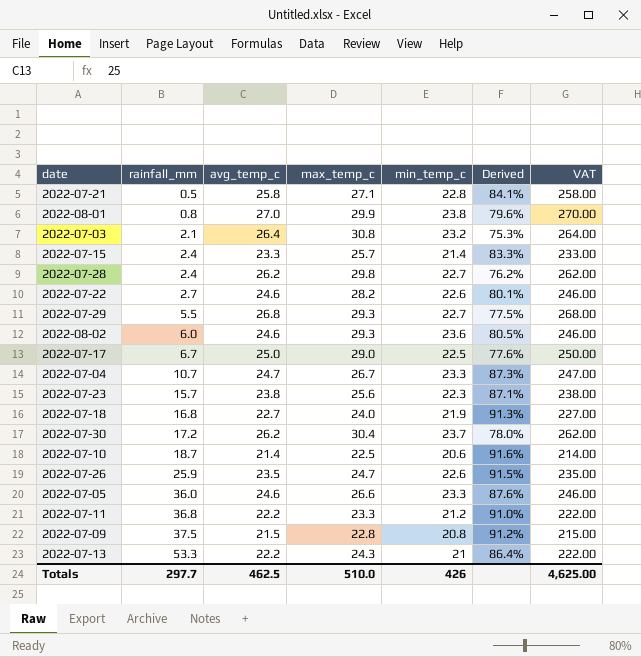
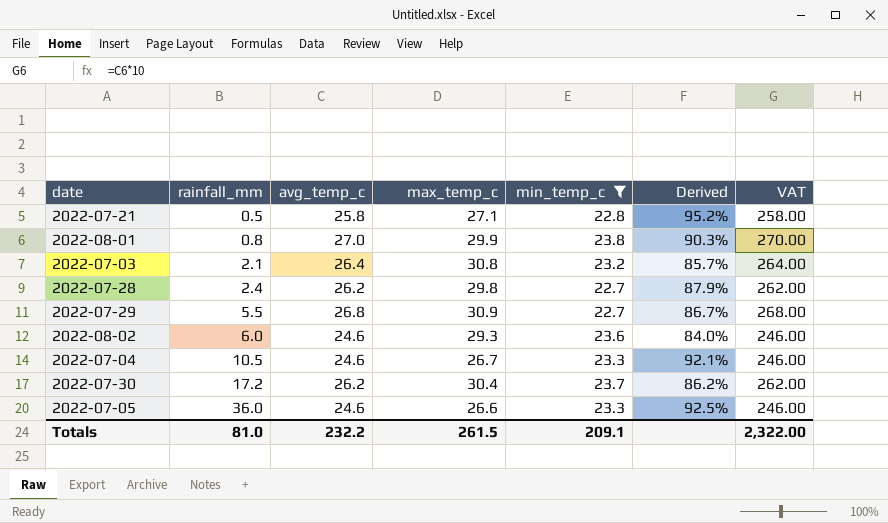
filter: none -> min_temp_c >= 22.7
column Derived | formula: [min_temp_c] / [max_temp_c] -> [avg_temp_c] / [max_temp_c]
2022-07-29 | max_temp_c: 29.3 -> 30.9
2022-07-04 | rainfall_mm: 10.7 -> 10.5
2022-07-04 | avg_temp_c: 24.7 -> 24.6
2022-07-04 | VAT: 247.00 -> 246.00
Totals | rainfall_mm: 297.7 -> 81.0
Totals | avg_temp_c: 462.5 -> 232.2
Totals | max_temp_c: 510.0 -> 261.5
Totals | min_temp_c: 426 -> 209.1
Totals | VAT: 4,625.00 -> 2,322.00

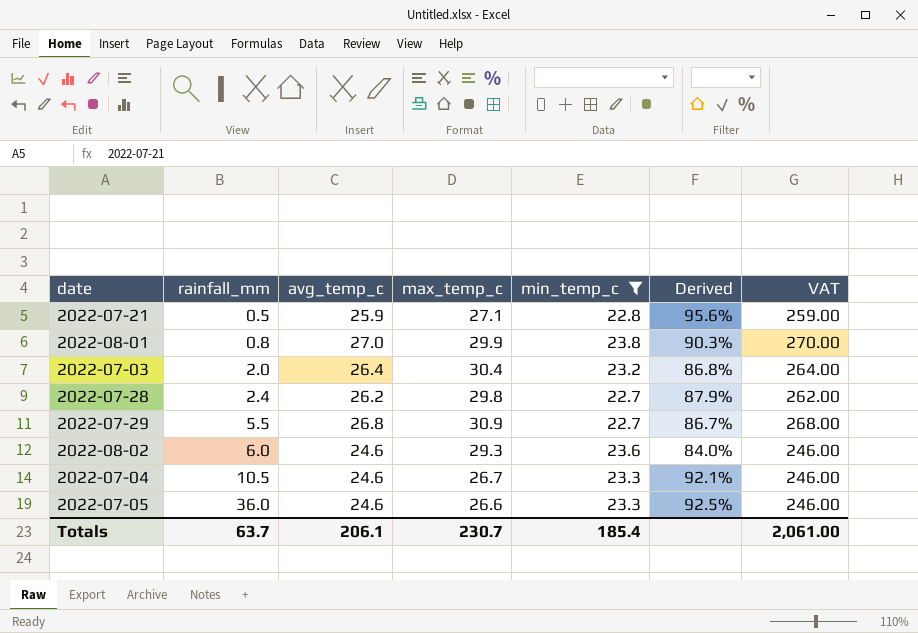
row 2022-07-30: 17.2 | 26.2 | 30.4 | 23.7 | 86.2% | 262.00 -> none
2022-07-21 | avg_temp_c: 25.8 -> 25.9
2022-07-21 | Derived: 95.2% -> 95.6%
2022-07-21 | VAT: 258.00 -> 259.00
2022-07-03 | rainfall_mm: 2.1 -> 2.0
2022-07-03 | max_temp_c: 30.8 -> 30.4
2022-07-03 | Derived: 85.7% -> 86.8%
Totals | rainfall_mm: 81.0 -> 63.7
Totals | avg_temp_c: 232.2 -> 206.1
Totals | max_temp_c: 261.5 -> 230.7
Totals | min_temp_c: 209.1 -> 185.4
Totals | VAT: 2,322.00 -> 2,061.00

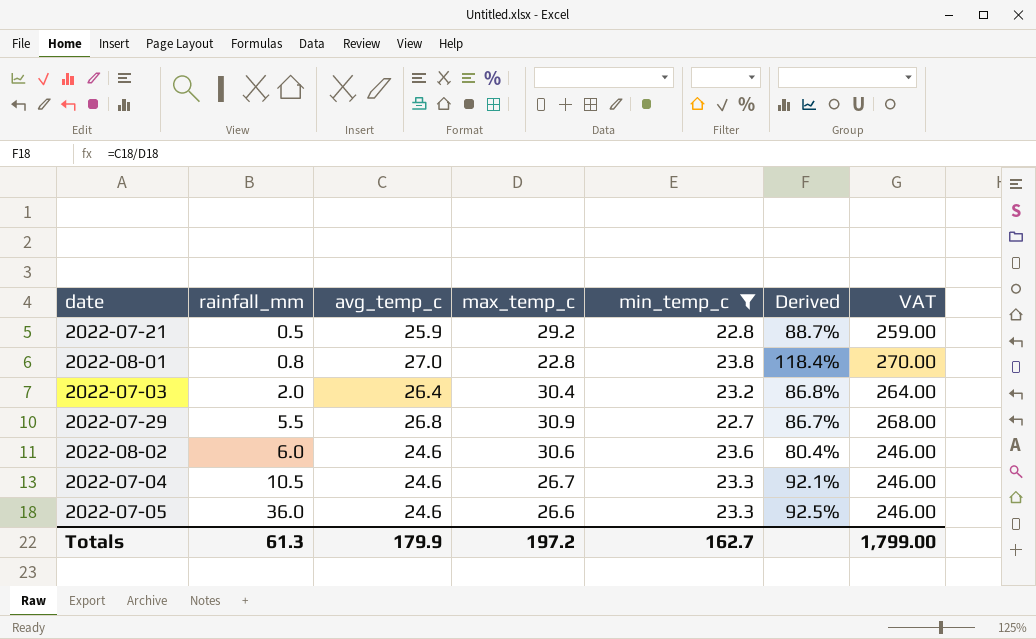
row 2022-07-28: 2.4 | 26.2 | 29.8 | 22.7 | 87.9% | 262.00 -> none
2022-07-21 | max_temp_c: 27.1 -> 29.2
2022-07-21 | Derived: 95.6% -> 88.7%
2022-08-01 | max_temp_c: 29.9 -> 22.8
2022-08-01 | Derived: 90.3% -> 118.4%
2022-08-02 | max_temp_c: 29.3 -> 30.6
2022-08-02 | Derived: 84.0% -> 80.4%
Totals | rainfall_mm: 63.7 -> 61.3
Totals | avg_temp_c: 206.1 -> 179.9
Totals | max_temp_c: 230.7 -> 197.2
Totals | min_temp_c: 185.4 -> 162.7
Totals | VAT: 2,061.00 -> 1,799.00

